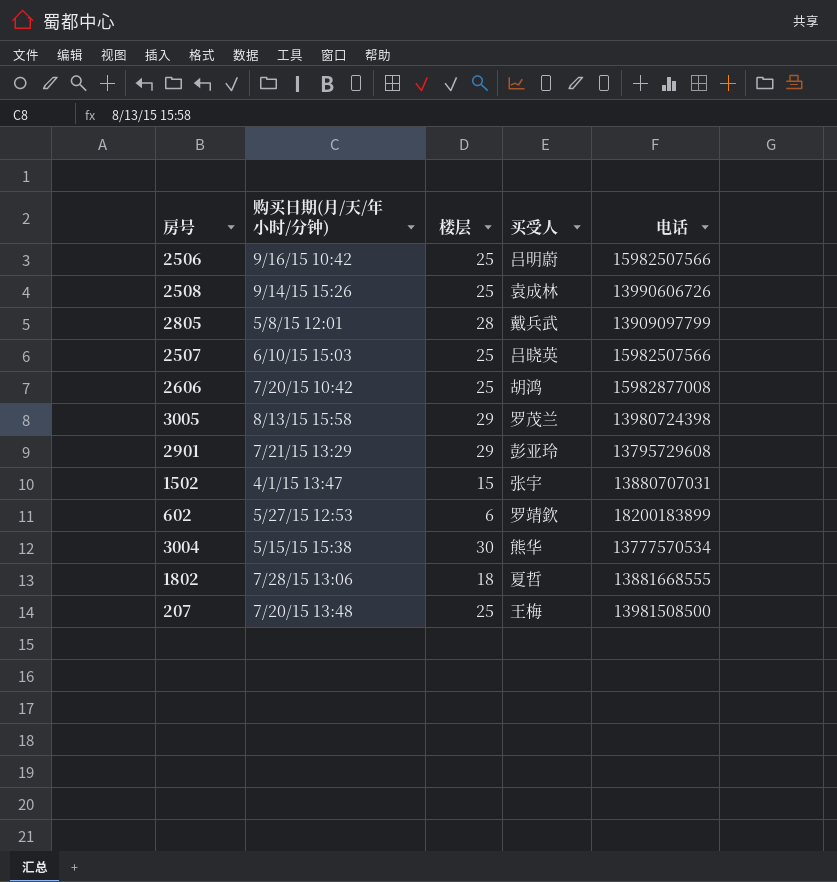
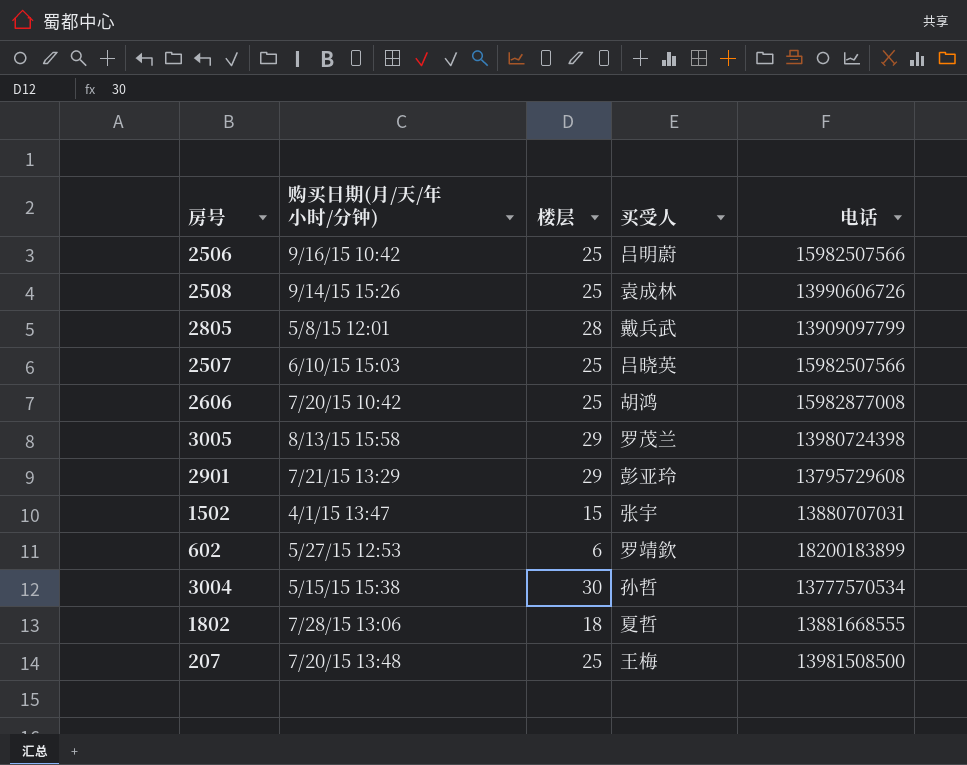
3004 | 买受人: 熊华 -> 孙哲

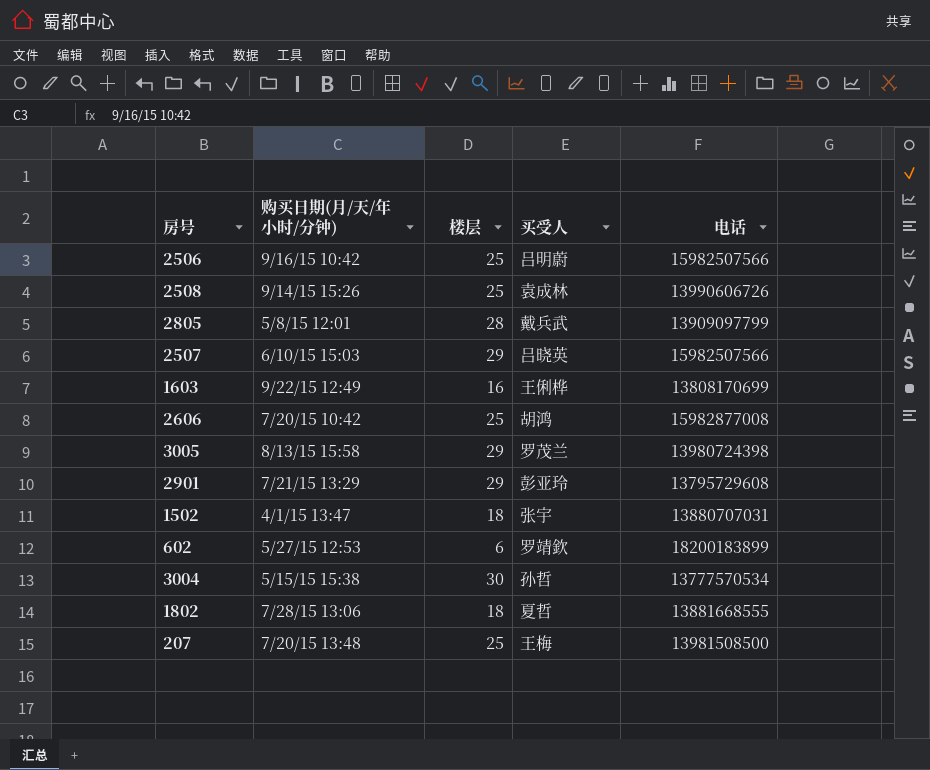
2507 | 楼层: 25 -> 29
row 1603: none -> 9/22/15 12:49 | 16 | 王俐桦 | 13808170699
1502 | 楼层: 15 -> 18

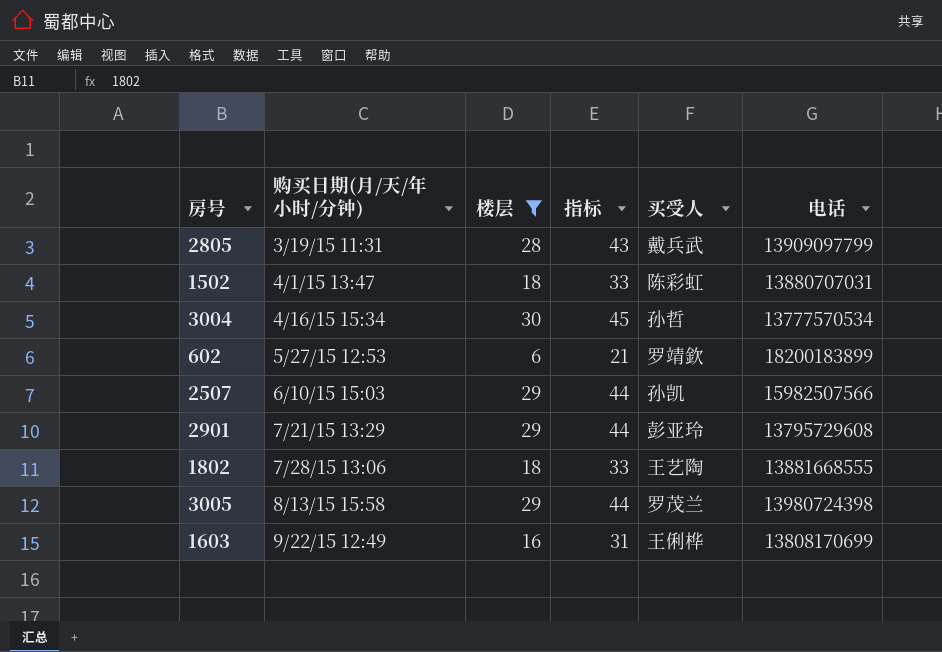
filter: none -> 楼层 != 25
row order: none -> 购买日期(月/天/年 小时/分钟) ascending
column 指标 | formula: none -> [楼层] + 15
2805 | 购买日期(月/天/年 小时/分钟): 5/8/15 12:01 -> 3/19/15 11:31
1502 | 买受人: 张宇 -> 陈彩虹
3004 | 购买日期(月/天/年 小时/分钟): 5/15/15 15:38 -> 4/16/15 15:34
2507 | 买受人: 吕晓英 -> 孙凯
1802 | 买受人: 夏哲 -> 王艺陶

